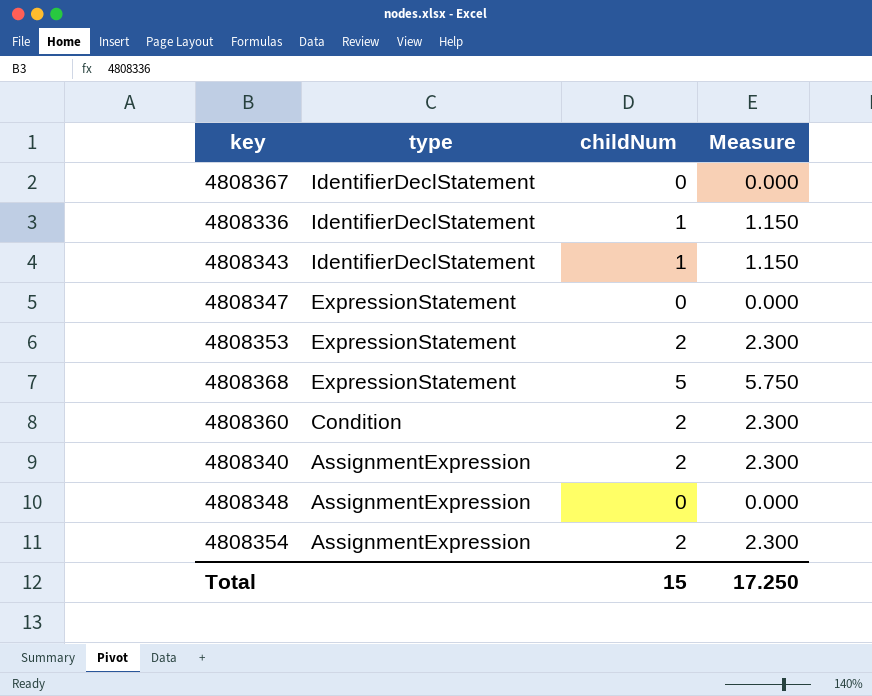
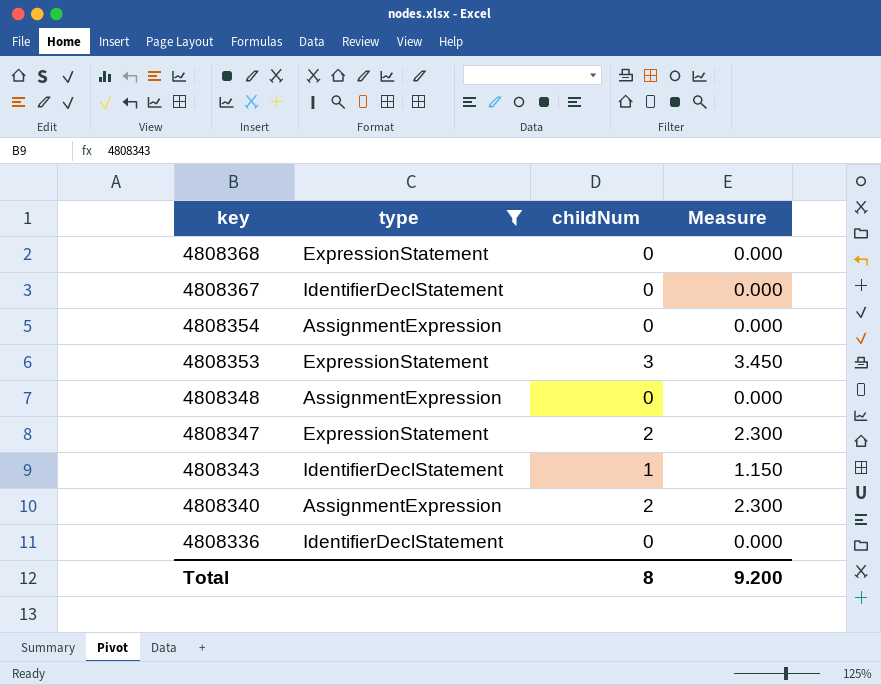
filter: none -> type != Condition
row order: type descending -> key descending
4808368 | childNum: 5 -> 0
4808368 | Measure: 5.750 -> 0.000
4808354 | childNum: 2 -> 0
4808354 | Measure: 2.300 -> 0.000
4808353 | childNum: 2 -> 3
4808353 | Measure: 2.300 -> 3.450
4808347 | childNum: 0 -> 2
4808347 | Measure: 0.000 -> 2.300
4808336 | childNum: 1 -> 0
4808336 | Measure: 1.150 -> 0.000
Total | childNum: 15 -> 8
Total | Measure: 17.250 -> 9.200

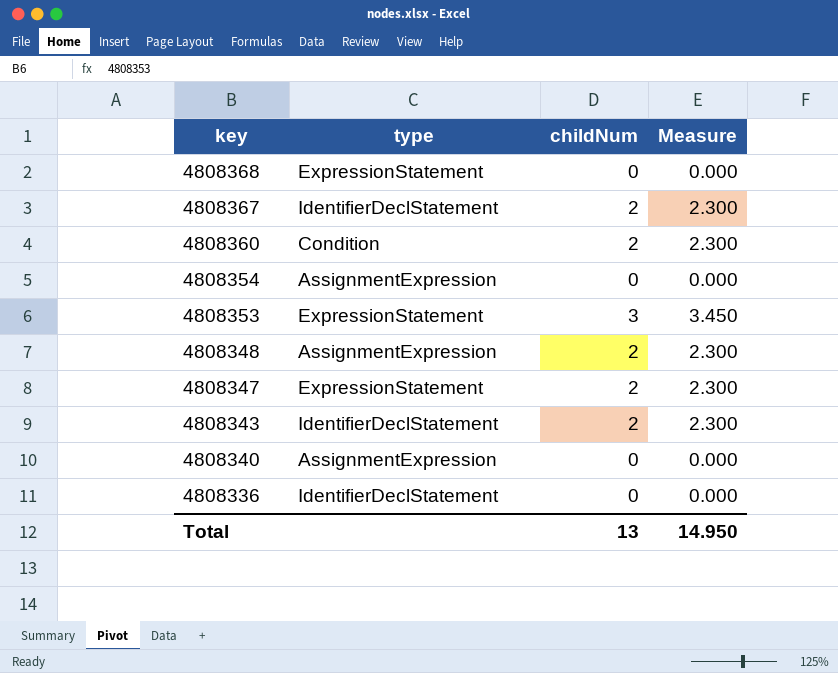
filter: type != Condition -> none
4808367 | childNum: 0 -> 2
4808367 | Measure: 0.000 -> 2.300
4808348 | childNum: 0 -> 2
4808348 | Measure: 0.000 -> 2.300
4808343 | childNum: 1 -> 2
4808343 | Measure: 1.150 -> 2.300
4808340 | childNum: 2 -> 0
4808340 | Measure: 2.300 -> 0.000
Total | childNum: 8 -> 13
Total | Measure: 9.200 -> 14.950

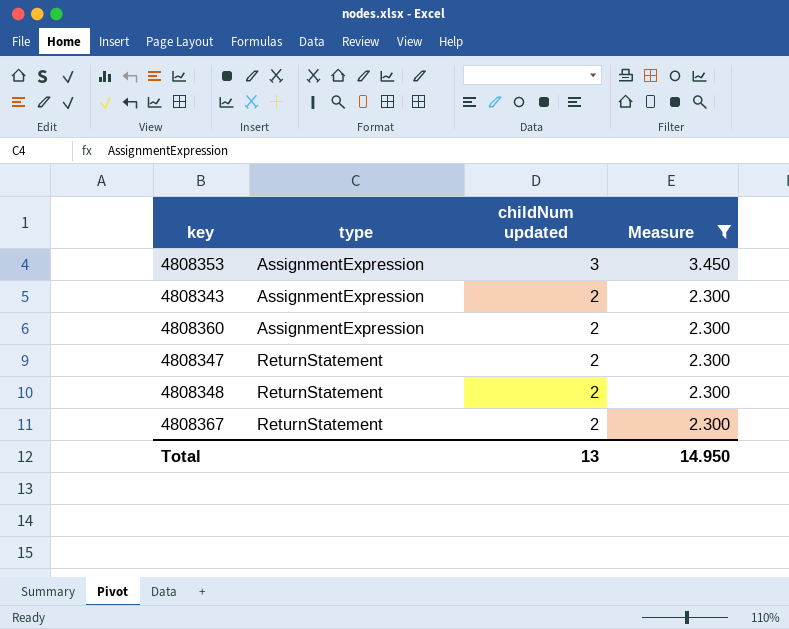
filter: none -> Measure != 0.000
row order: key descending -> type ascending
column name: childNum -> childNum updated
4808353 | type: ExpressionStatement -> AssignmentExpression
4808343 | type: IdentifierDeclStatement -> AssignmentExpression
4808360 | type: Condition -> AssignmentExpression
4808347 | type: ExpressionStatement -> ReturnStatement
4808348 | type: AssignmentExpression -> ReturnStatement
4808367 | type: IdentifierDeclStatement -> ReturnStatement

